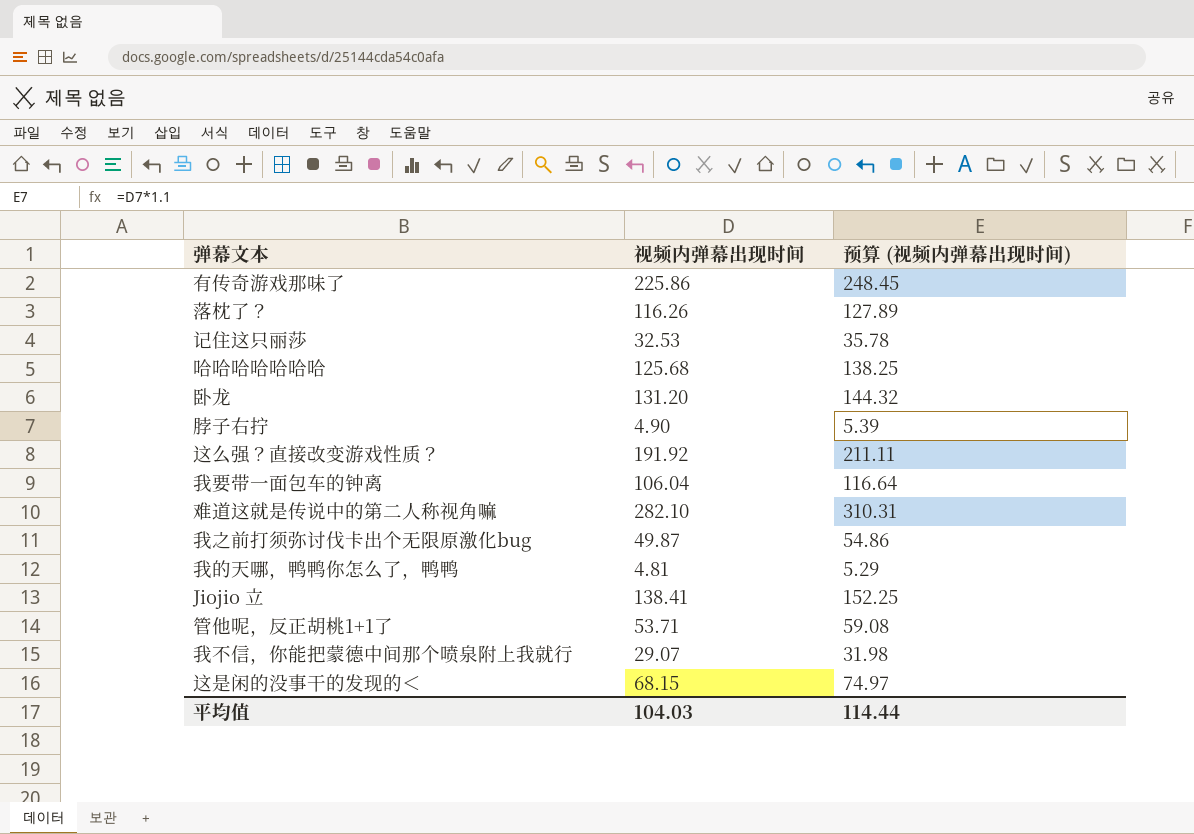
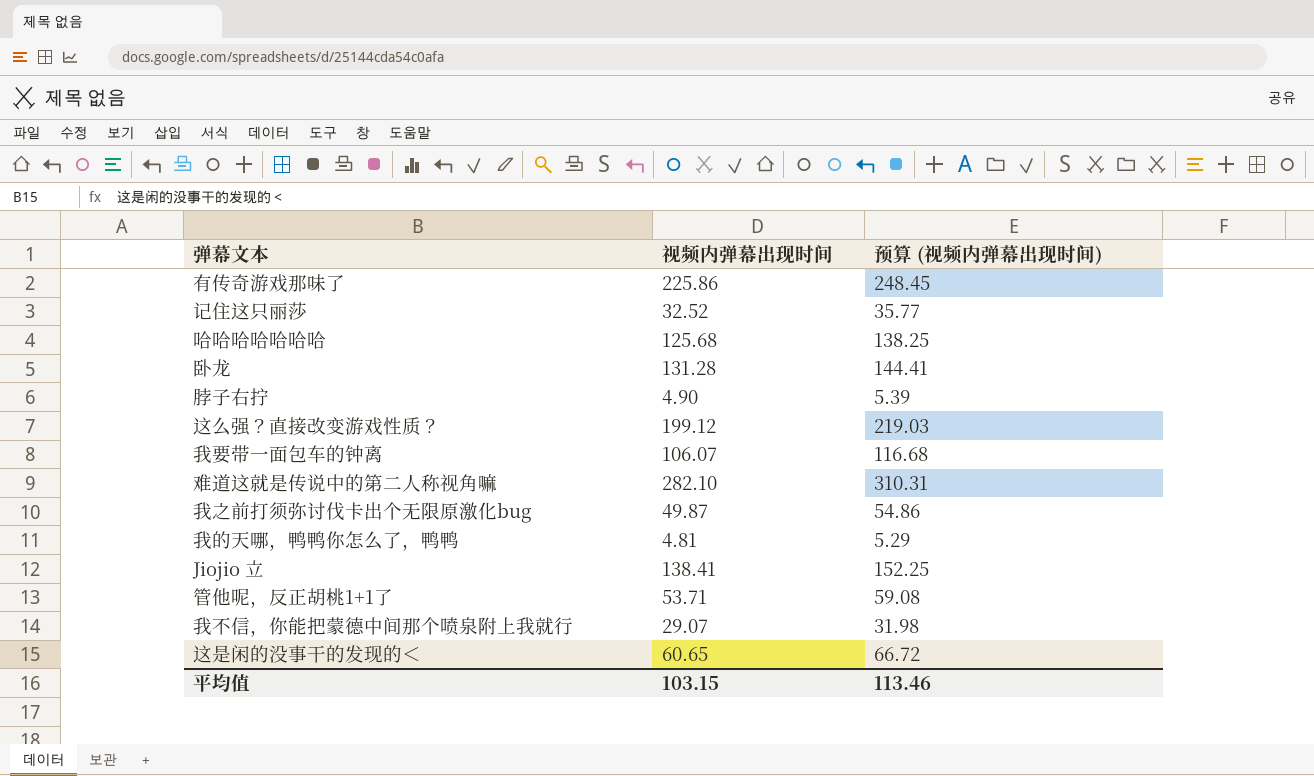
row 落枕了？: 116.26 | 127.89 -> none
记住这只丽莎 | 视频内弹幕出现时间: 32.53 -> 32.52
记住这只丽莎 | 预算 (视频内弹幕出现时间): 35.78 -> 35.77
卧龙 | 视频内弹幕出现时间: 131.20 -> 131.28
卧龙 | 预算 (视频内弹幕出现时间): 144.32 -> 144.41
这么强？直接改变游戏性质？ | 视频内弹幕出现时间: 191.92 -> 199.12
这么强？直接改变游戏性质？ | 预算 (视频内弹幕出现时间): 211.11 -> 219.03
我要带一面包车的钟离 | 视频内弹幕出现时间: 106.04 -> 106.07
我要带一面包车的钟离 | 预算 (视频内弹幕出现时间): 116.64 -> 116.68
这是闲的没事干的发现的＜ | 视频内弹幕出现时间: 68.15 -> 60.65
这是闲的没事干的发现的＜ | 预算 (视频内弹幕出现时间): 74.97 -> 66.72
平均值 | 视频内弹幕出现时间: 104.03 -> 103.15
平均值 | 预算 (视频内弹幕出现时间): 114.44 -> 113.46

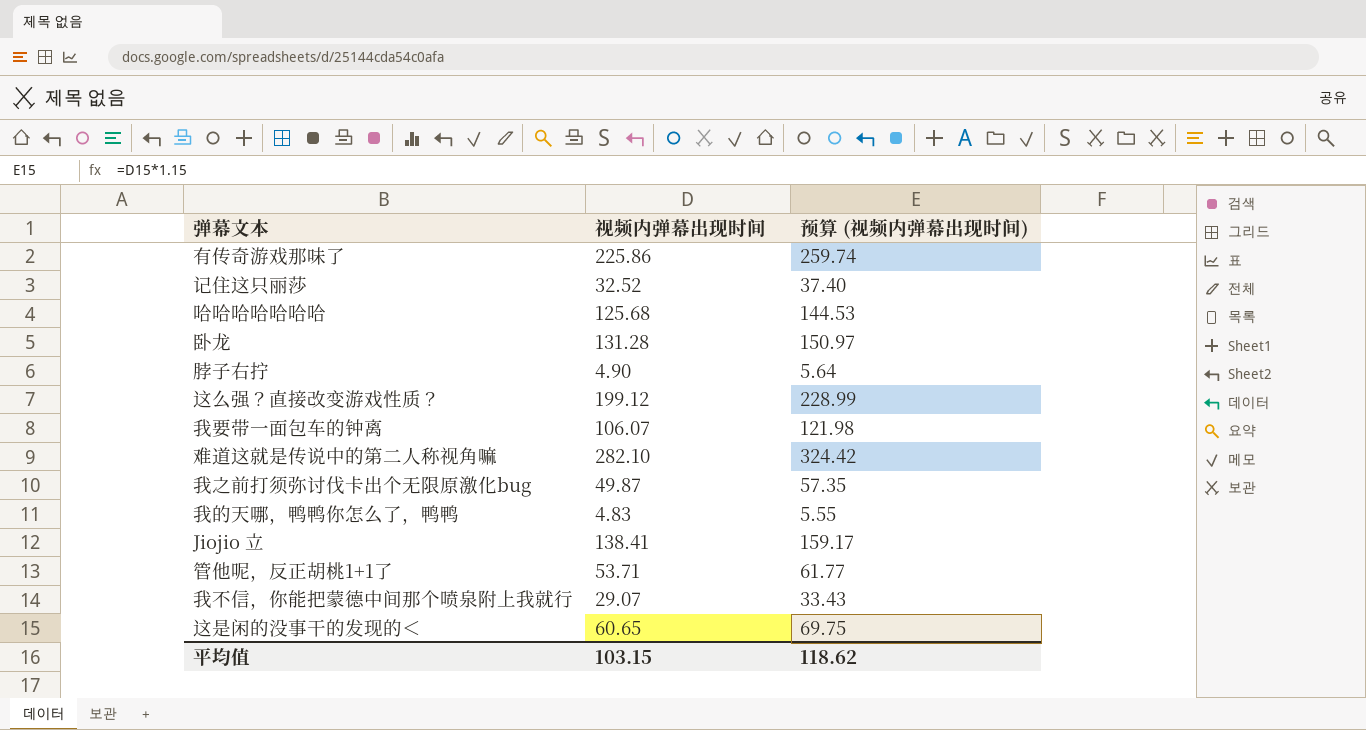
column 预算 (视频内弹幕出现时间) | formula: [视频内弹幕出现时间] * 1.1 -> [视频内弹幕出现时间] * 1.15
我的天哪，鸭鸭你怎么了，鸭鸭 | 视频内弹幕出现时间: 4.81 -> 4.83
平均值 | 预算 (视频内弹幕出现时间): 113.46 -> 118.62

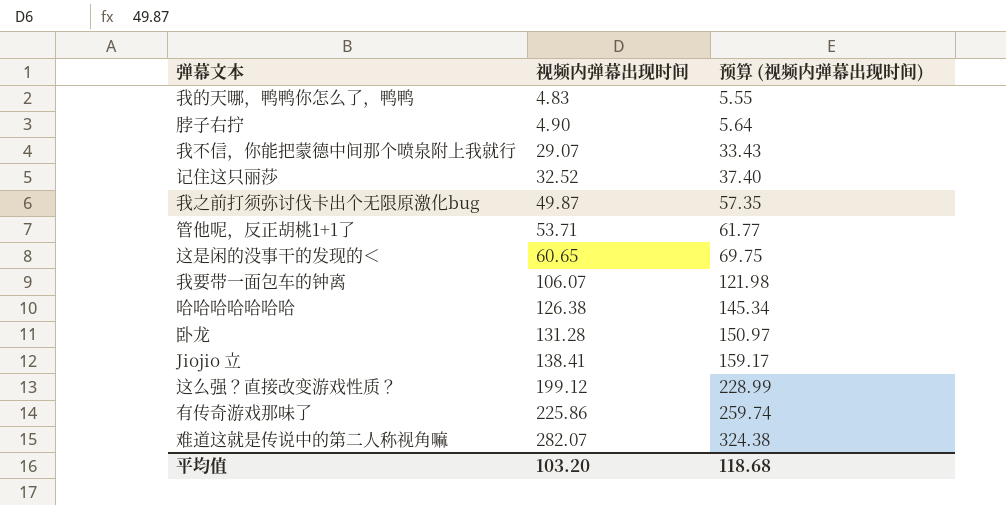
row order: none -> 视频内弹幕出现时间 ascending
哈哈哈哈哈哈哈 | 视频内弹幕出现时间: 125.68 -> 126.38
哈哈哈哈哈哈哈 | 预算 (视频内弹幕出现时间): 144.53 -> 145.34
难道这就是传说中的第二人称视角嘛 | 视频内弹幕出现时间: 282.10 -> 282.07
难道这就是传说中的第二人称视角嘛 | 预算 (视频内弹幕出现时间): 324.42 -> 324.38
平均值 | 视频内弹幕出现时间: 103.15 -> 103.20
平均值 | 预算 (视频内弹幕出现时间): 118.62 -> 118.68

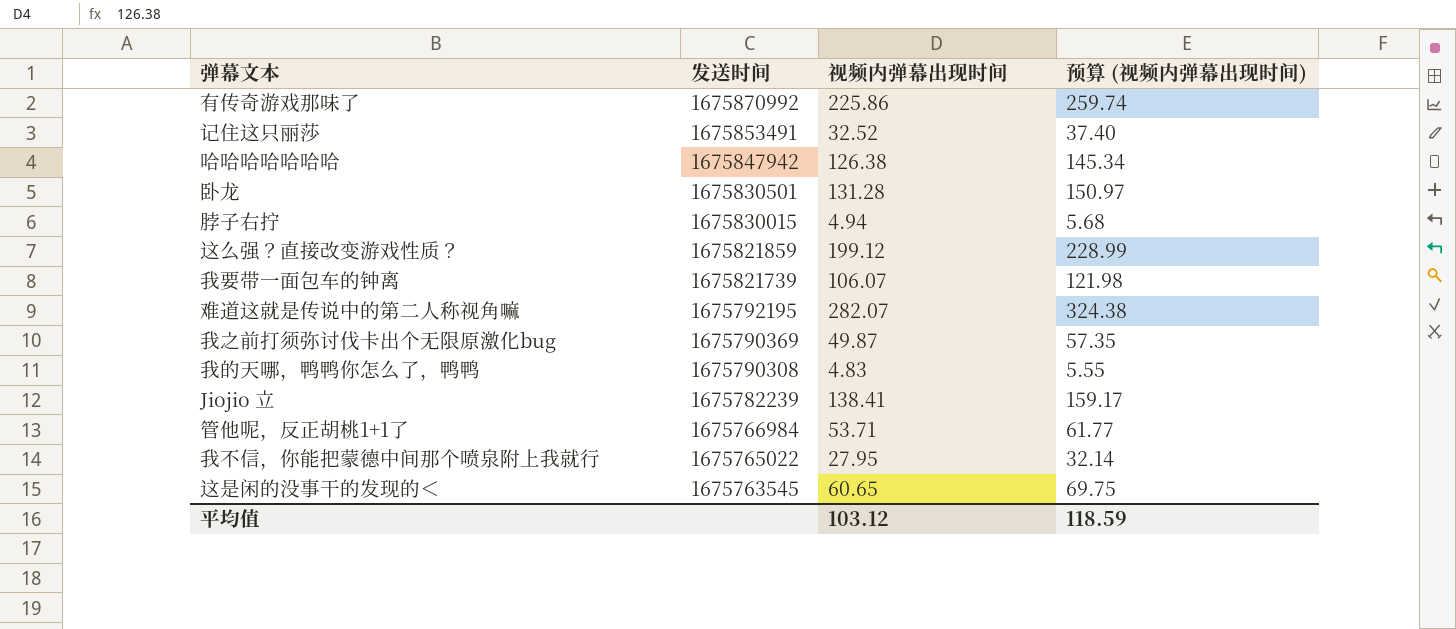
row order: 视频内弹幕出现时间 ascending -> 发送时间 descending
column 发送时间 | position: none -> 2
脖子右拧 | 视频内弹幕出现时间: 4.90 -> 4.94
脖子右拧 | 预算 (视频内弹幕出现时间): 5.64 -> 5.68
我不信，你能把蒙德中间那个喷泉附上我就行 | 视频内弹幕出现时间: 29.07 -> 27.95
我不信，你能把蒙德中间那个喷泉附上我就行 | 预算 (视频内弹幕出现时间): 33.43 -> 32.14
平均值 | 视频内弹幕出现时间: 103.20 -> 103.12
平均值 | 预算 (视频内弹幕出现时间): 118.68 -> 118.59

